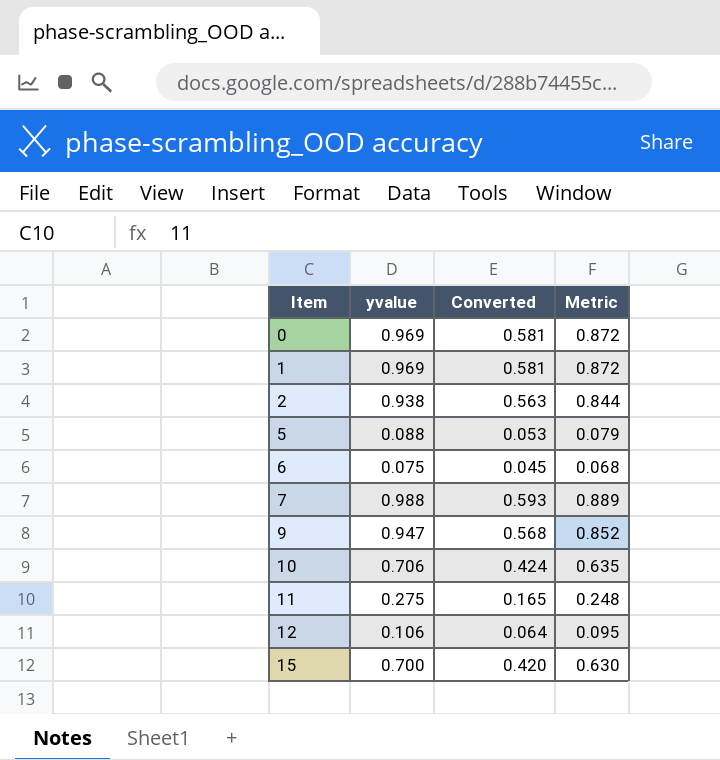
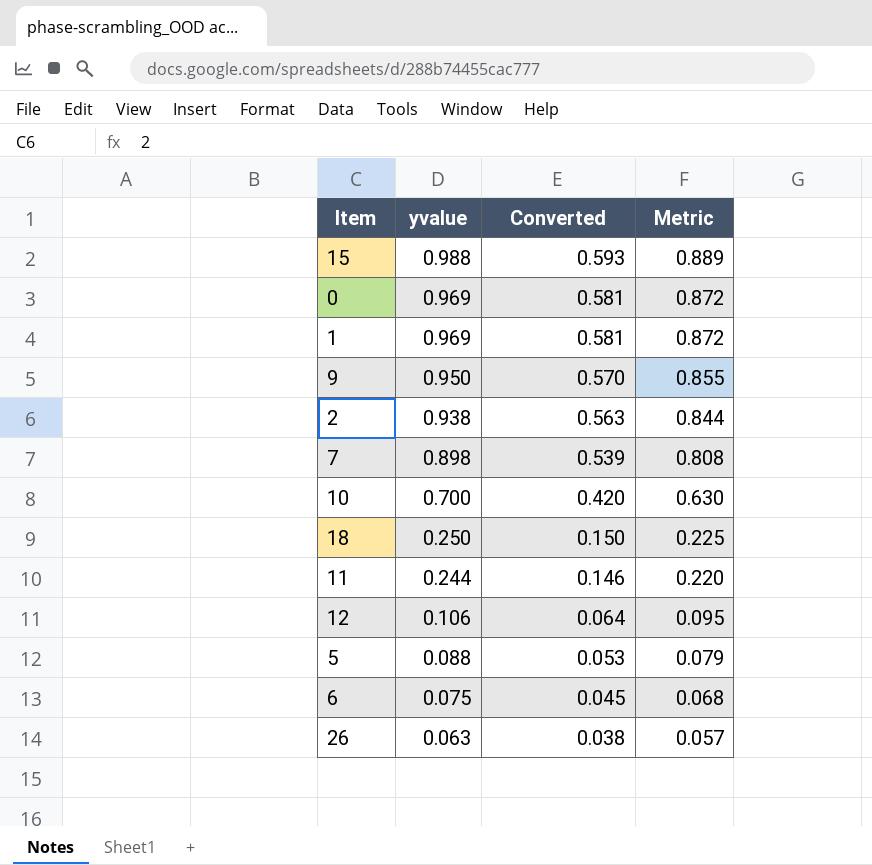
row order: Item ascending -> yvalue descending
15 | yvalue: 0.700 -> 0.988
15 | Converted: 0.420 -> 0.593
15 | Metric: 0.630 -> 0.889
9 | yvalue: 0.947 -> 0.950
9 | Converted: 0.568 -> 0.570
9 | Metric: 0.852 -> 0.855
7 | yvalue: 0.988 -> 0.898
7 | Converted: 0.593 -> 0.539
7 | Metric: 0.889 -> 0.808
10 | yvalue: 0.706 -> 0.700
10 | Converted: 0.424 -> 0.420
10 | Metric: 0.635 -> 0.630
row 18: none -> 0.250 | 0.150 | 0.225
11 | yvalue: 0.275 -> 0.244
11 | Converted: 0.165 -> 0.146
11 | Metric: 0.248 -> 0.220
row 26: none -> 0.063 | 0.038 | 0.057

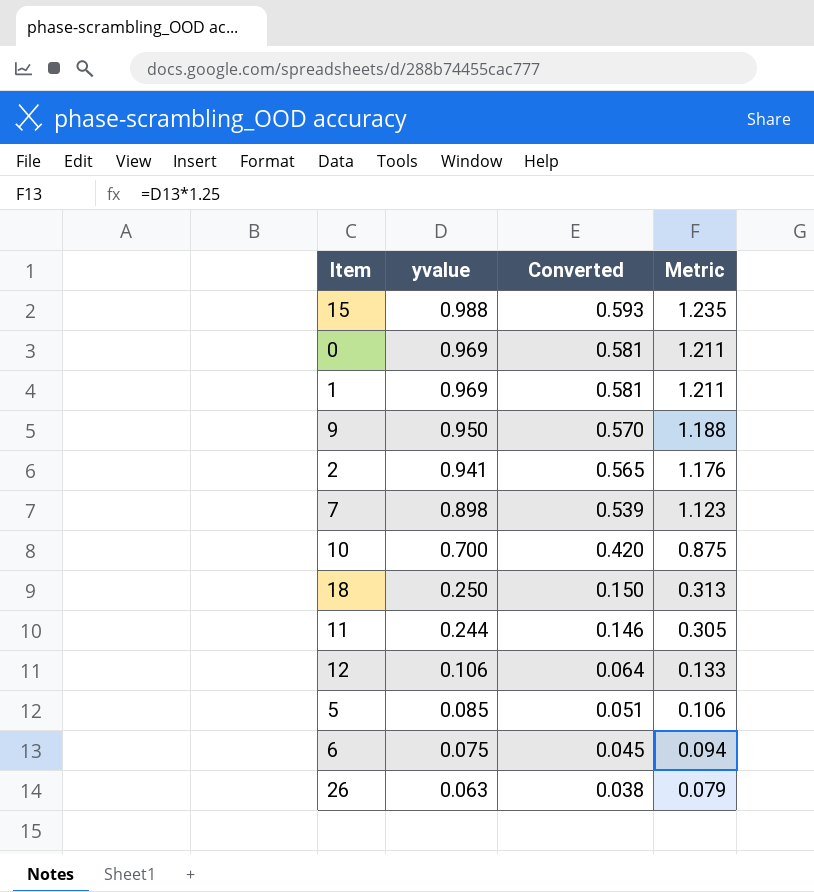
column Metric | formula: [yvalue] * 0.9 -> [yvalue] * 1.25
2 | yvalue: 0.938 -> 0.941
2 | Converted: 0.563 -> 0.565
5 | yvalue: 0.088 -> 0.085
5 | Converted: 0.053 -> 0.051

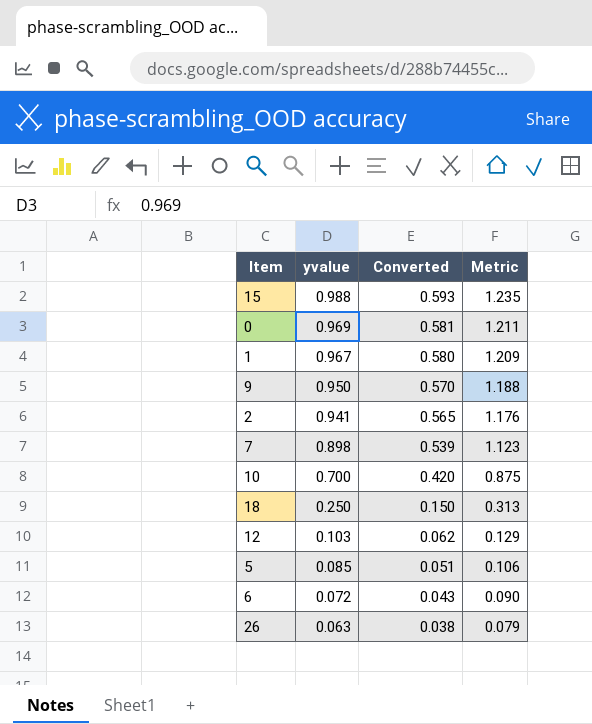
row 11: 0.244 | 0.146 | 0.305 -> none
1 | yvalue: 0.969 -> 0.967
1 | Converted: 0.581 -> 0.580
1 | Metric: 1.211 -> 1.209
12 | yvalue: 0.106 -> 0.103
12 | Converted: 0.064 -> 0.062
12 | Metric: 0.133 -> 0.129
6 | yvalue: 0.075 -> 0.072
6 | Converted: 0.045 -> 0.043
6 | Metric: 0.094 -> 0.090

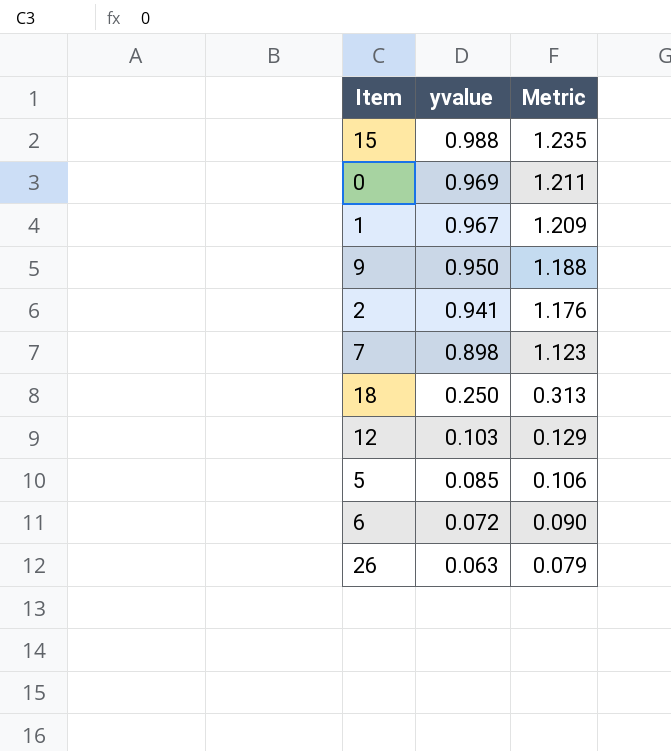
column Converted | formula: [yvalue] * 0.6 -> none
row 10: 0.700 | 0.420 | 0.875 -> none

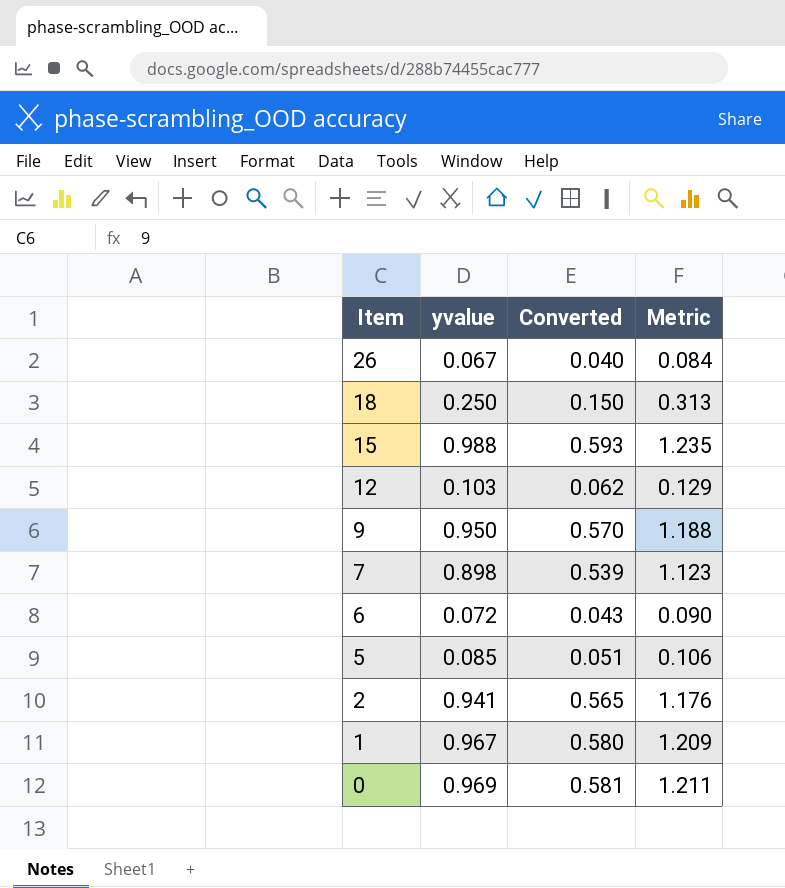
row order: yvalue descending -> Item descending
column Converted | formula: none -> [yvalue] * 0.6
26 | yvalue: 0.063 -> 0.067
26 | Metric: 0.079 -> 0.084

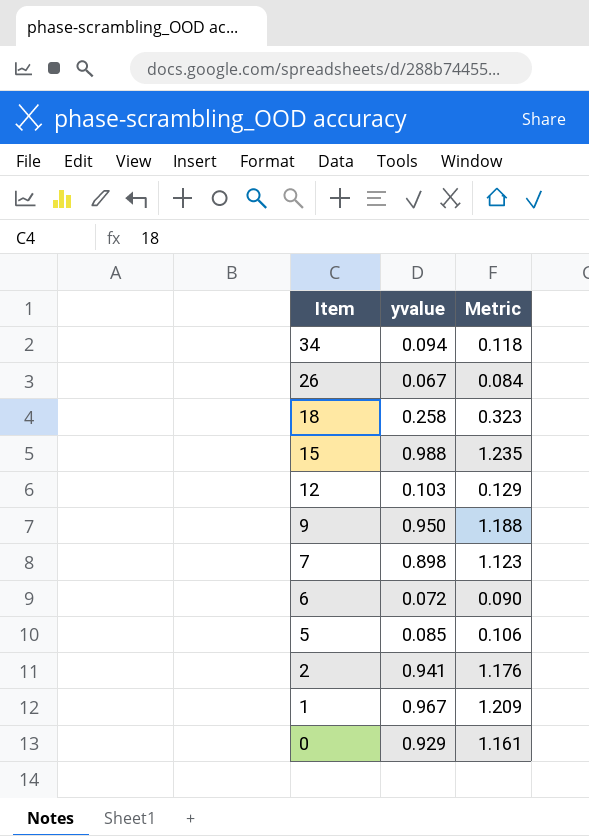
column Converted | formula: [yvalue] * 0.6 -> none
row 34: none -> 0.094 | 0.118
18 | yvalue: 0.250 -> 0.258
18 | Metric: 0.313 -> 0.323
0 | yvalue: 0.969 -> 0.929
0 | Metric: 1.211 -> 1.161

